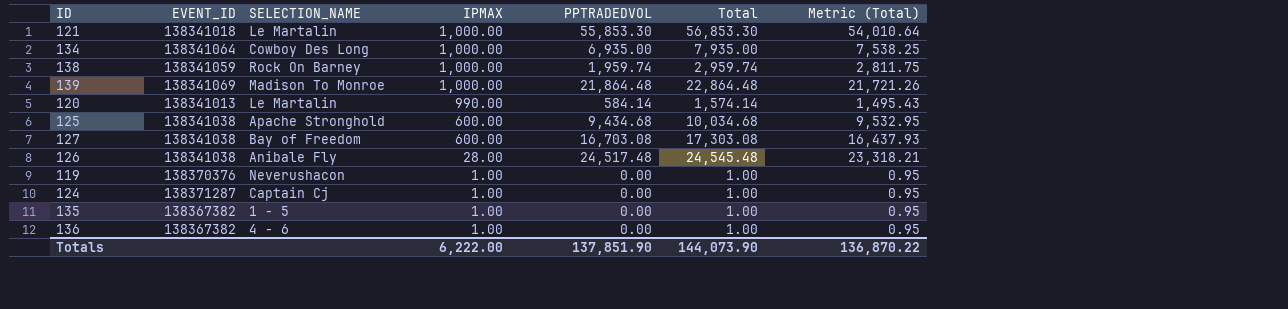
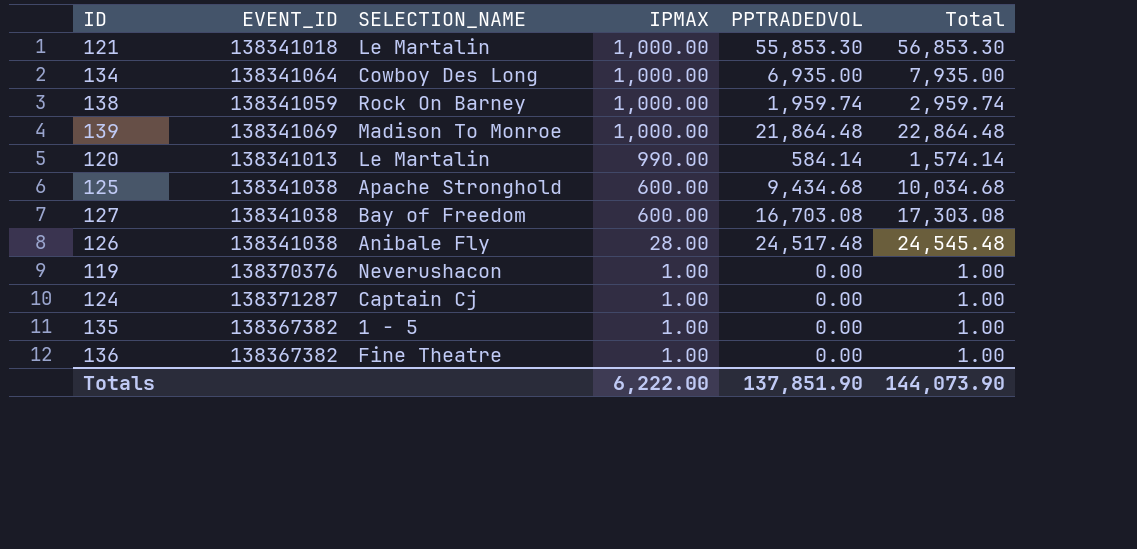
column Metric (Total) | formula: [Total] * 0.95 -> none
136 | SELECTION_NAME: 4 - 6 -> Fine Theatre

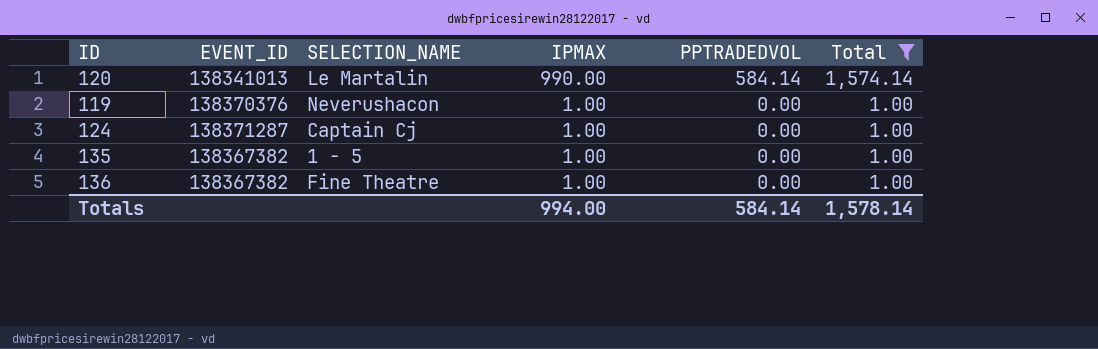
filter: none -> Total <= 1,574.14
Totals | IPMAX: 6,222.00 -> 994.00
Totals | PPTRADEDVOL: 137,851.90 -> 584.14
Totals | Total: 144,073.90 -> 1,578.14

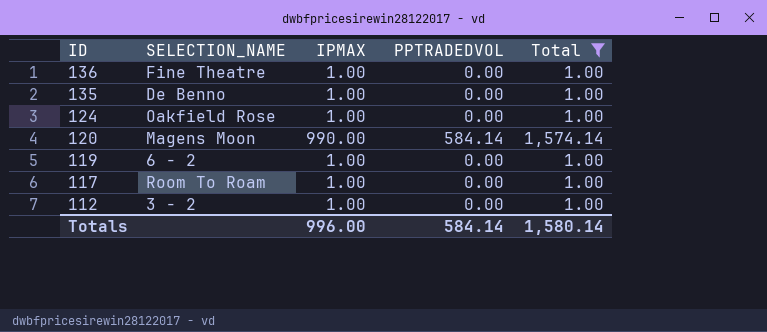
row order: IPMAX descending -> ID descending
column EVENT_ID | position: 2 -> none
135 | SELECTION_NAME: 1 - 5 -> De Benno
124 | SELECTION_NAME: Captain Cj -> Oakfield Rose
120 | SELECTION_NAME: Le Martalin -> Magens Moon
119 | SELECTION_NAME: Neverushacon -> 6 - 2
row 117: none -> Room To Roam | 1.00 | 0.00 | 1.00
row 112: none -> 3 - 2 | 1.00 | 0.00 | 1.00
Totals | IPMAX: 994.00 -> 996.00
Totals | Total: 1,578.14 -> 1,580.14

